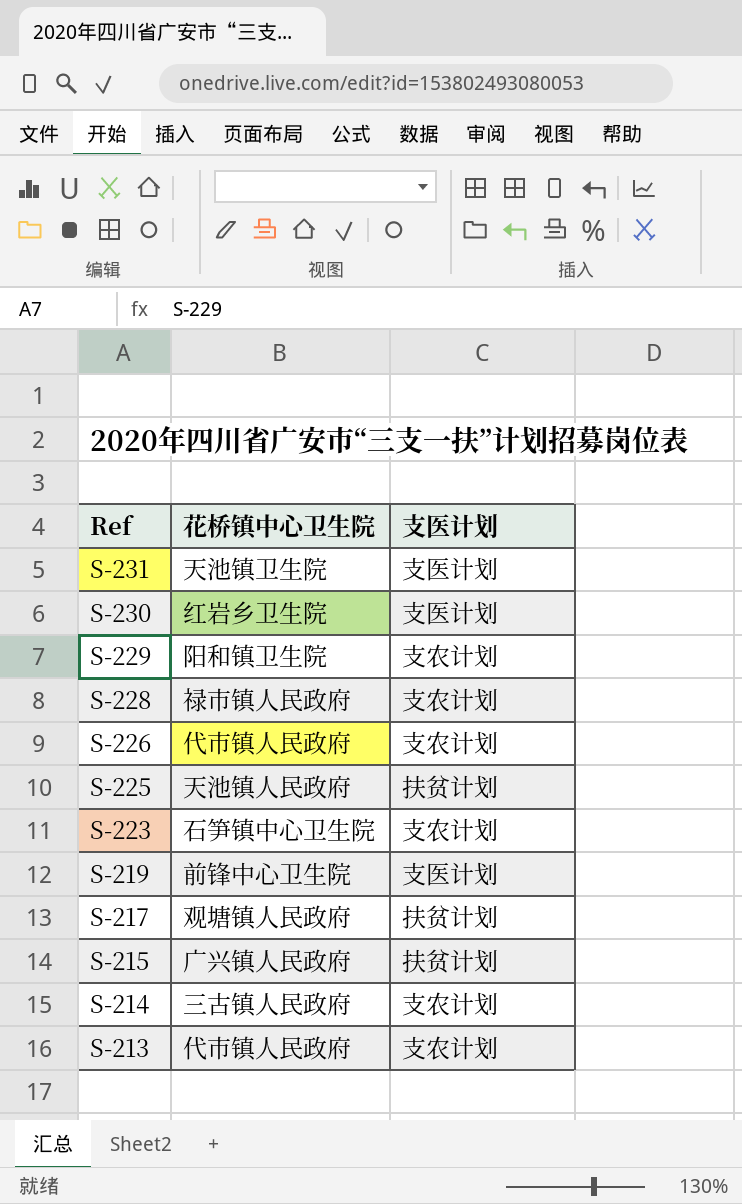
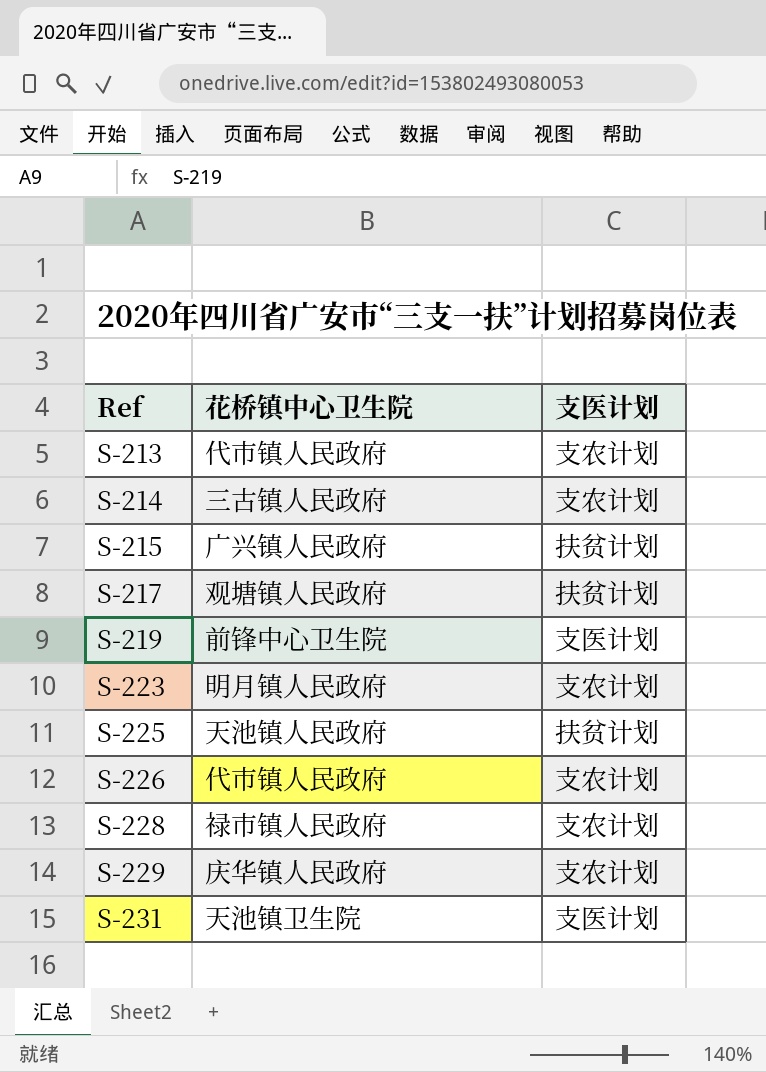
row order: Ref descending -> Ref ascending
row S-230: 红岩乡卫生院 | 支医计划 -> none
S-223 | 花桥镇中心卫生院: 石笋镇中心卫生院 -> 明月镇人民政府
S-229 | 花桥镇中心卫生院: 阳和镇卫生院 -> 庆华镇人民政府

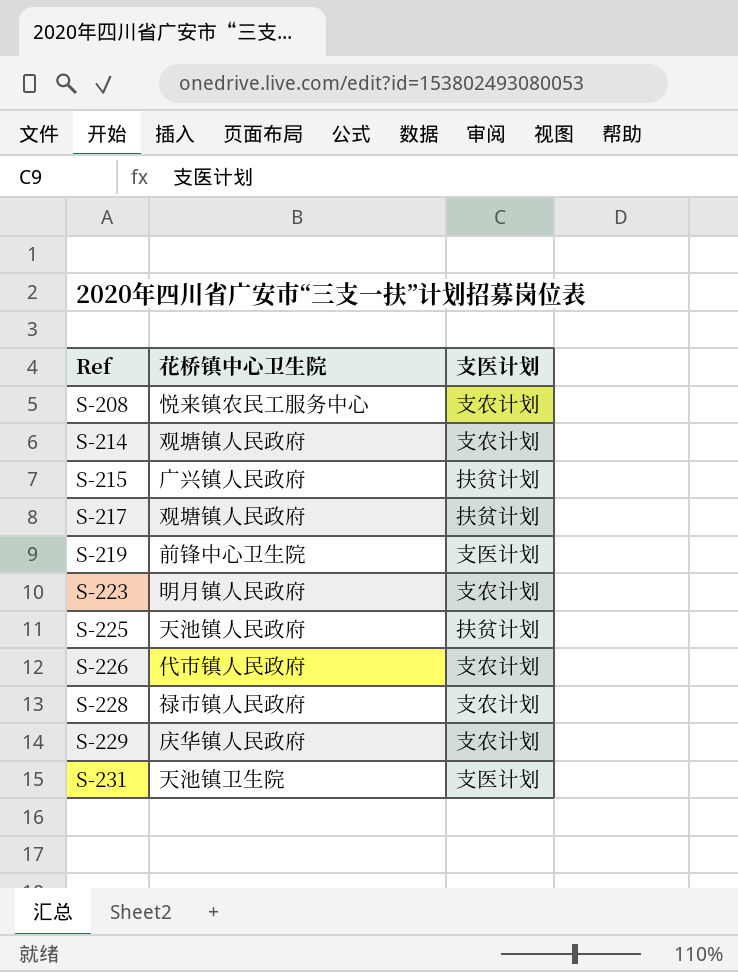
row S-213: 代市镇人民政府 | 支农计划 -> none
row S-208: none -> 悦来镇农民工服务中心 | 支农计划
S-214 | 花桥镇中心卫生院: 三古镇人民政府 -> 观塘镇人民政府

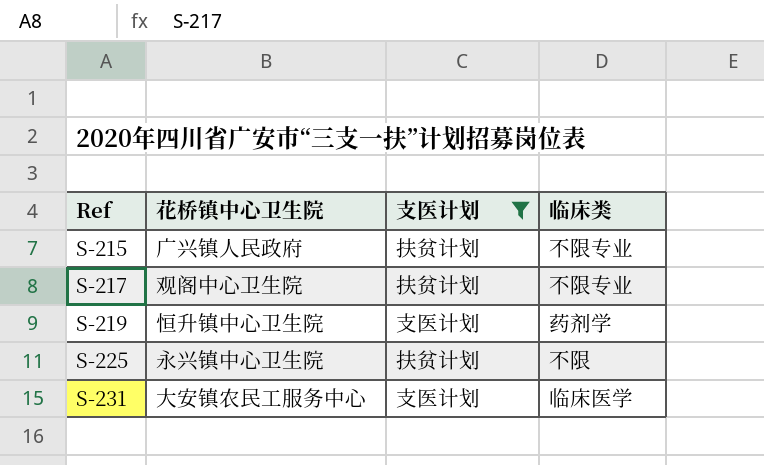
filter: none -> 支医计划 != 支农计划
column 临床类 | position: none -> 4
S-217 | 花桥镇中心卫生院: 观塘镇人民政府 -> 观阁中心卫生院
S-219 | 花桥镇中心卫生院: 前锋中心卫生院 -> 恒升镇中心卫生院
S-225 | 花桥镇中心卫生院: 天池镇人民政府 -> 永兴镇中心卫生院
S-231 | 花桥镇中心卫生院: 天池镇卫生院 -> 大安镇农民工服务中心

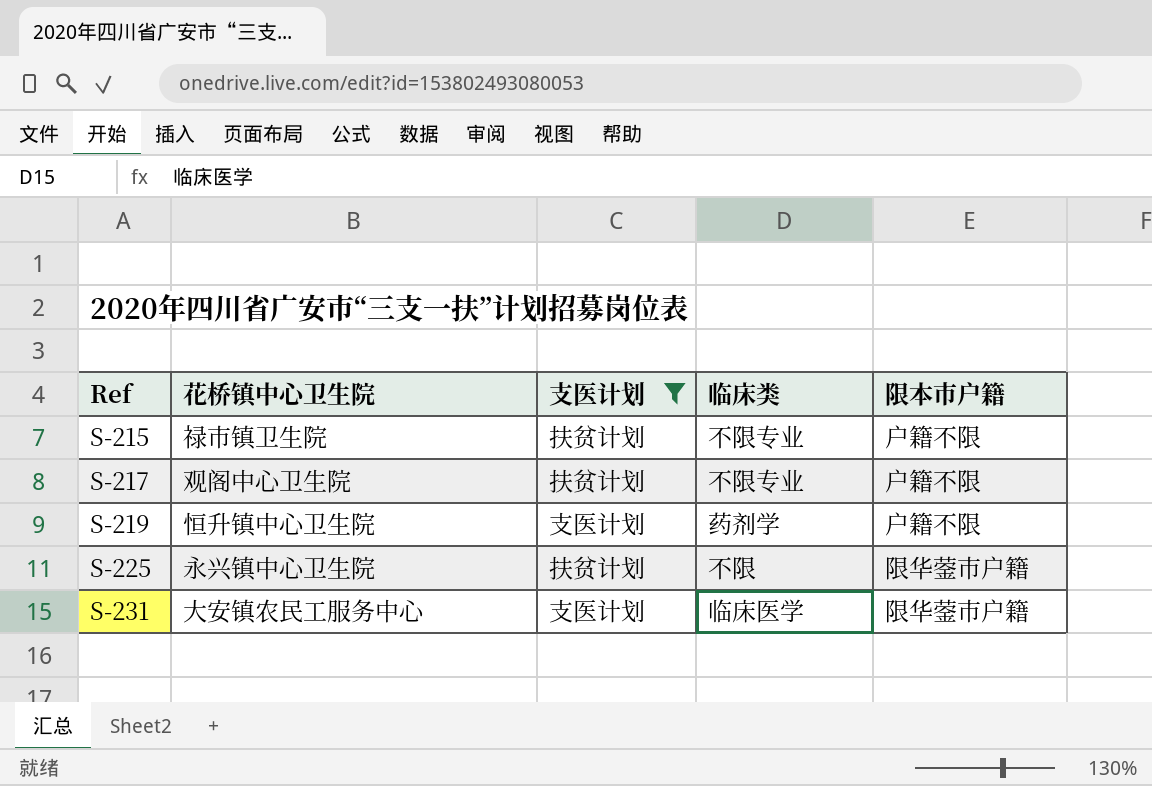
column 限本市户籍 | position: none -> 5
S-215 | 花桥镇中心卫生院: 广兴镇人民政府 -> 禄市镇卫生院

